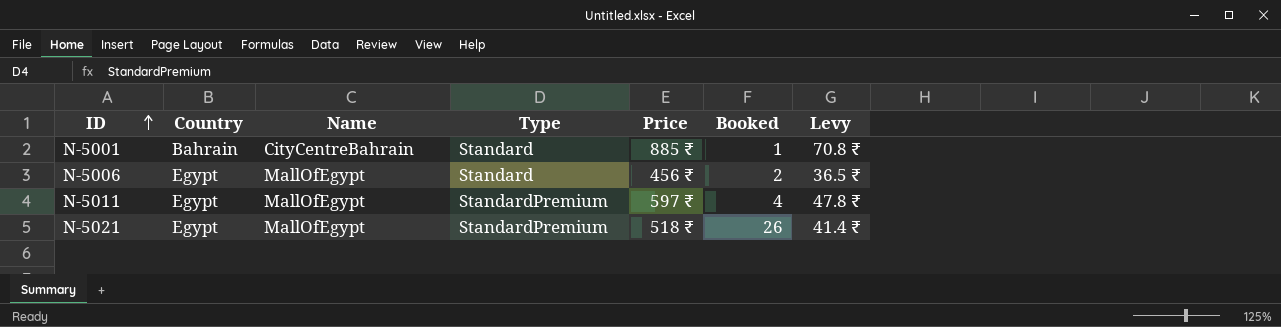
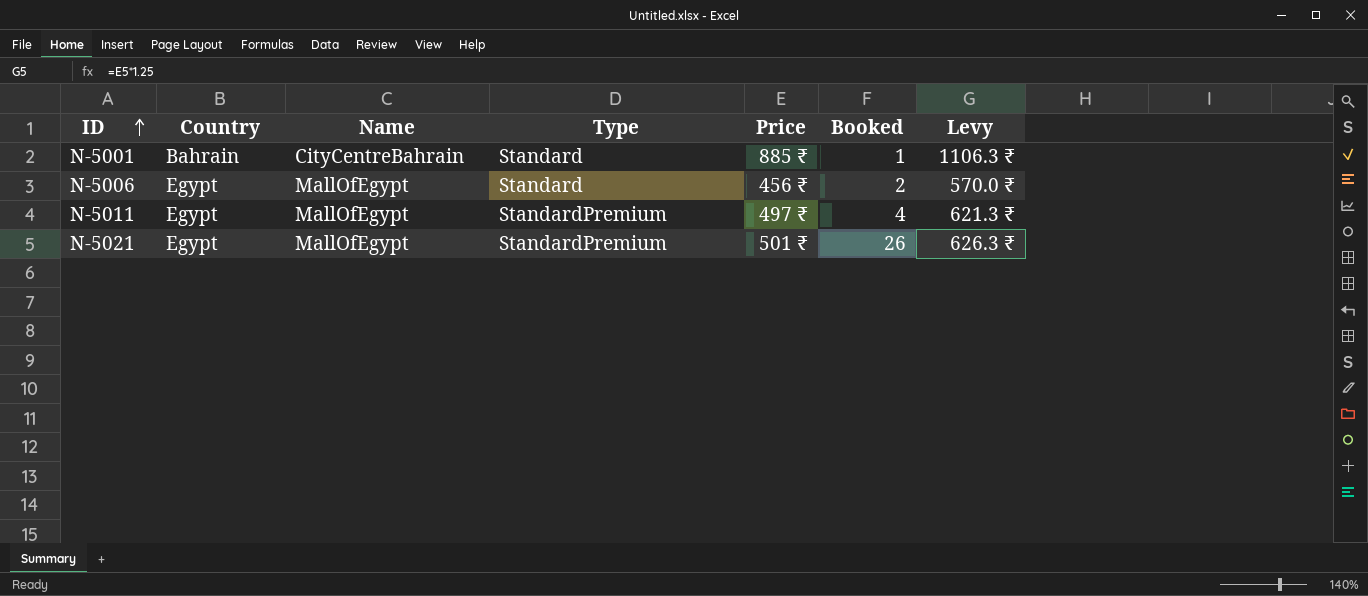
column Levy | formula: [Price] * 0.08 -> [Price] * 1.25
N-5011 | Price: 597 ₹ -> 497 ₹
N-5021 | Price: 518 ₹ -> 501 ₹

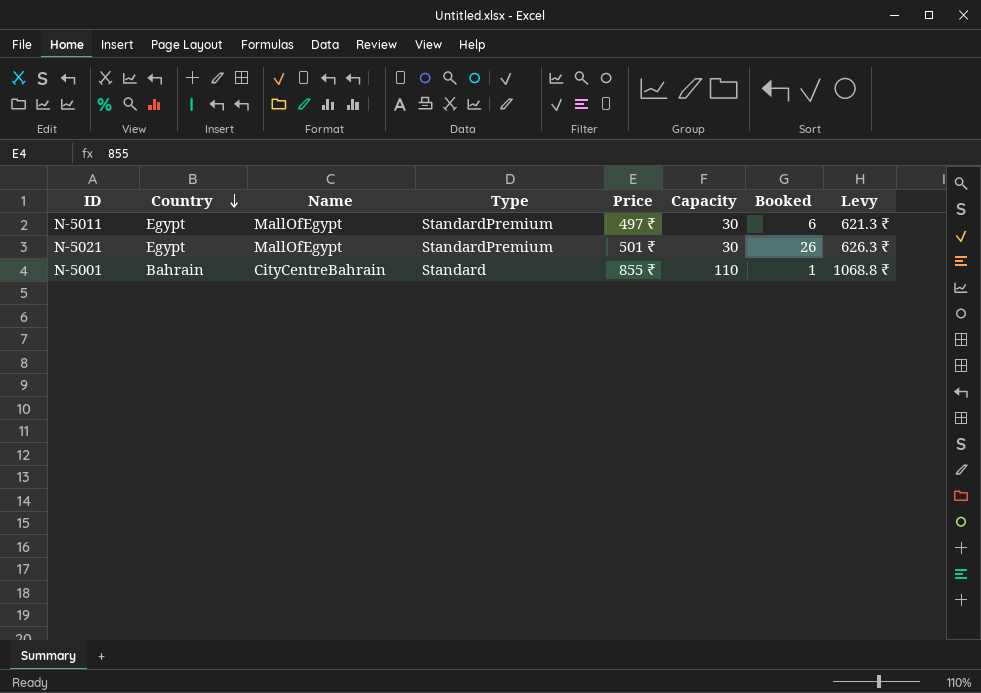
row order: ID ascending -> Country descending
column Capacity | position: none -> 6
row N-5006: Egypt | MallOfEgypt | Standard | 456 ₹ | 2 | 570.0 ₹ -> none
N-5011 | Booked: 4 -> 6
N-5001 | Price: 885 ₹ -> 855 ₹
N-5001 | Levy: 1106.3 ₹ -> 1068.8 ₹

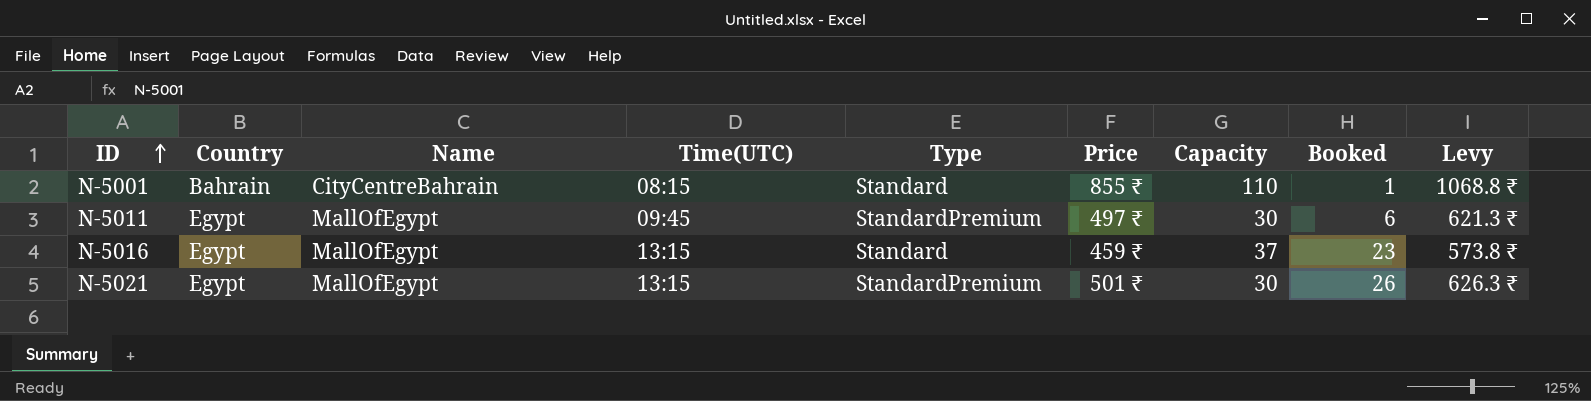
row order: Country descending -> ID ascending
column Time(UTC) | position: none -> 4
row N-5016: none -> Egypt | MallOfEgypt | 13:15 | Standard | 459 ₹ | 37 | 23 | 573.8 ₹

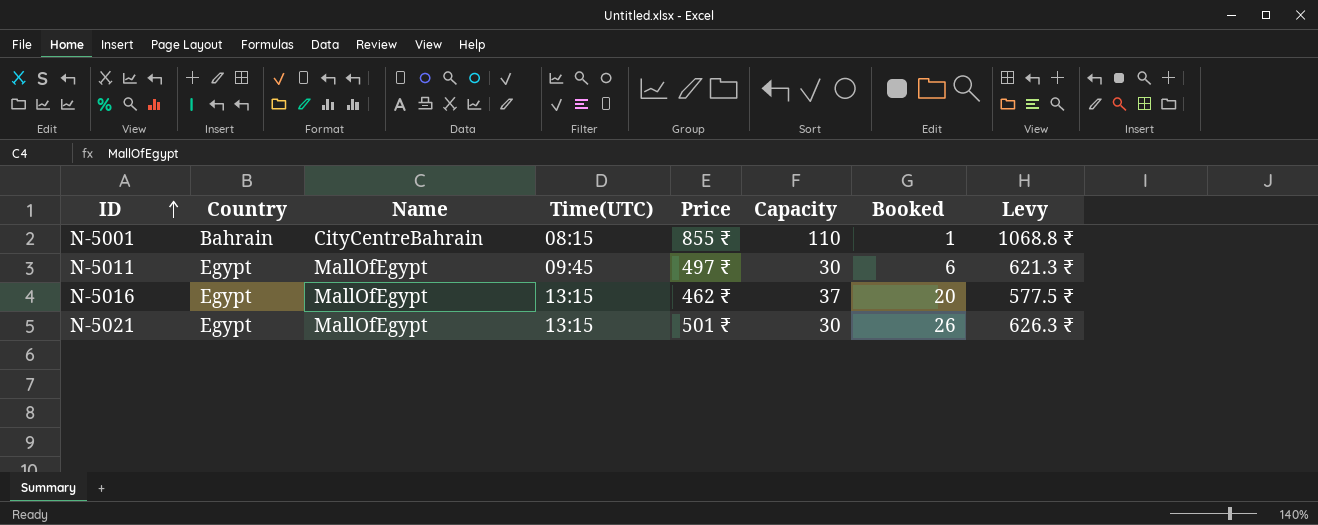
column Type | position: 5 -> none
N-5016 | Price: 459 ₹ -> 462 ₹
N-5016 | Booked: 23 -> 20
N-5016 | Levy: 573.8 ₹ -> 577.5 ₹

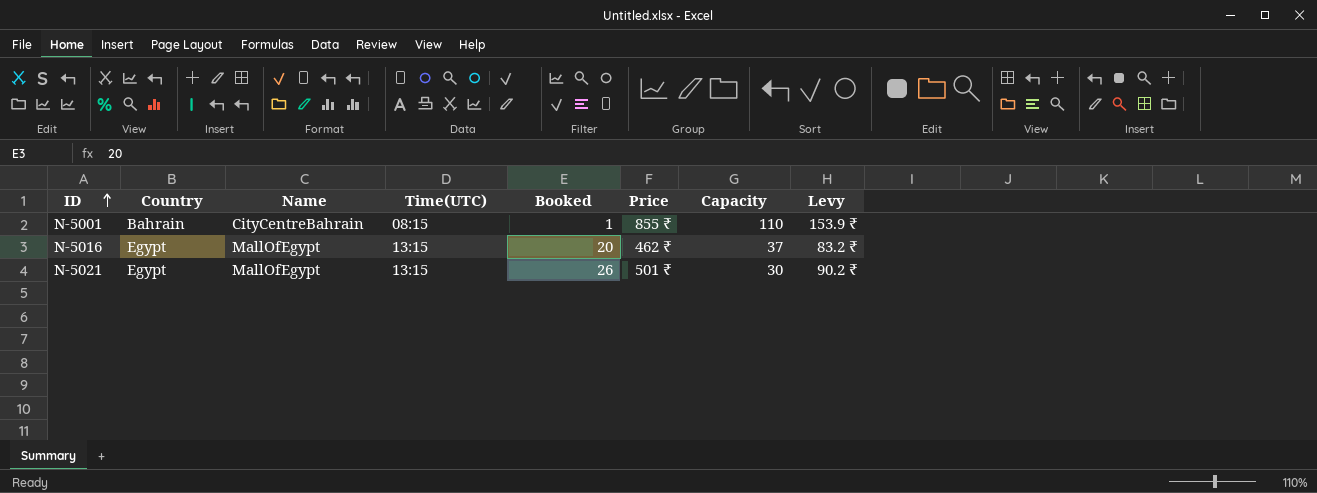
column Booked | position: 7 -> 5
column Levy | formula: [Price] * 1.25 -> [Price] * 0.18
row N-5011: Egypt | MallOfEgypt | 09:45 | 497 ₹ | 30 | 6 | 621.3 ₹ -> none

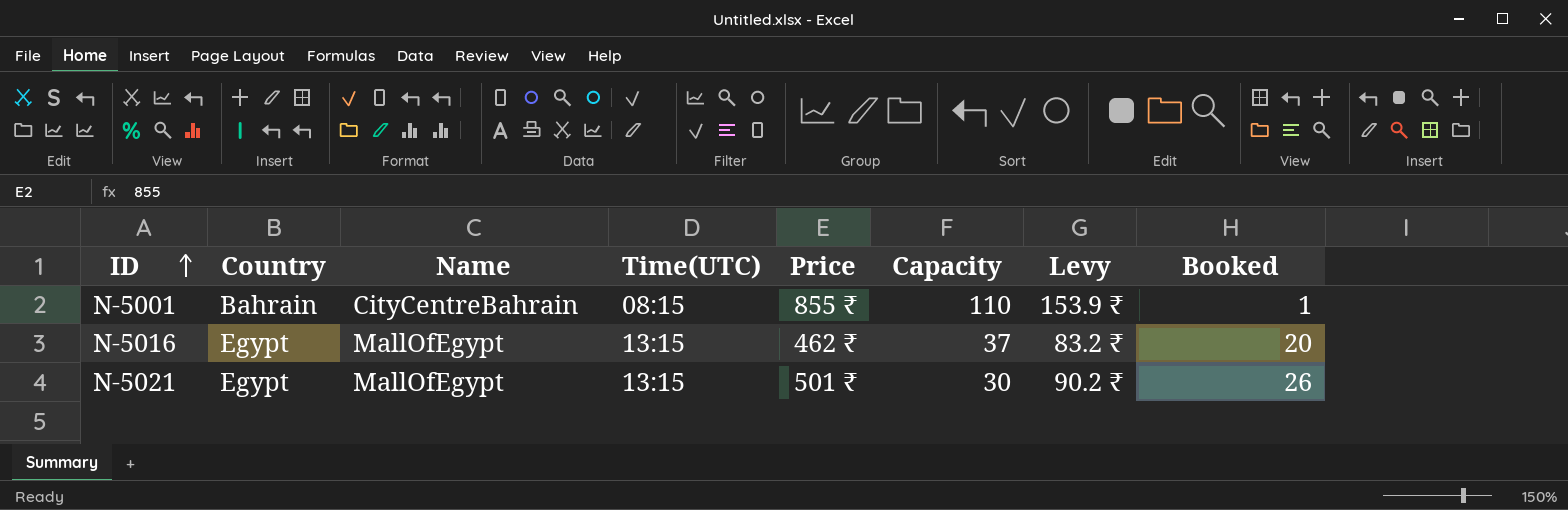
column Booked | position: 5 -> 8

